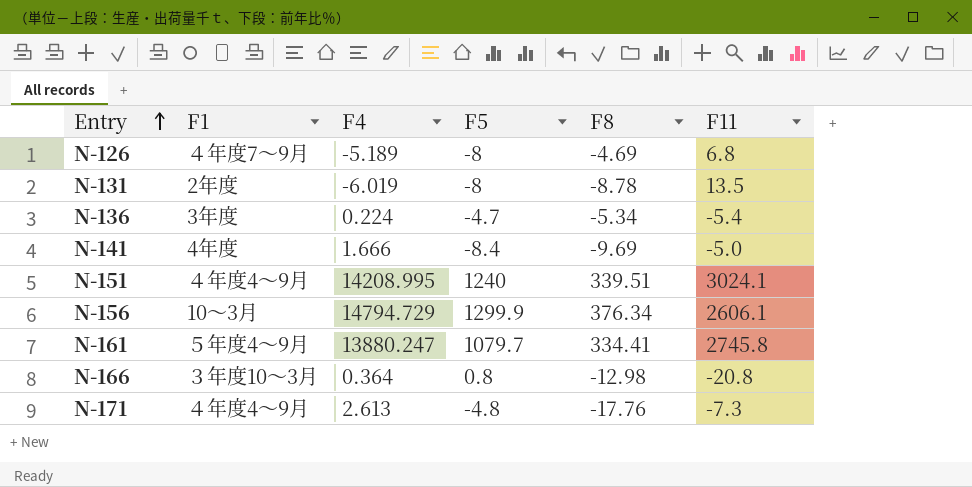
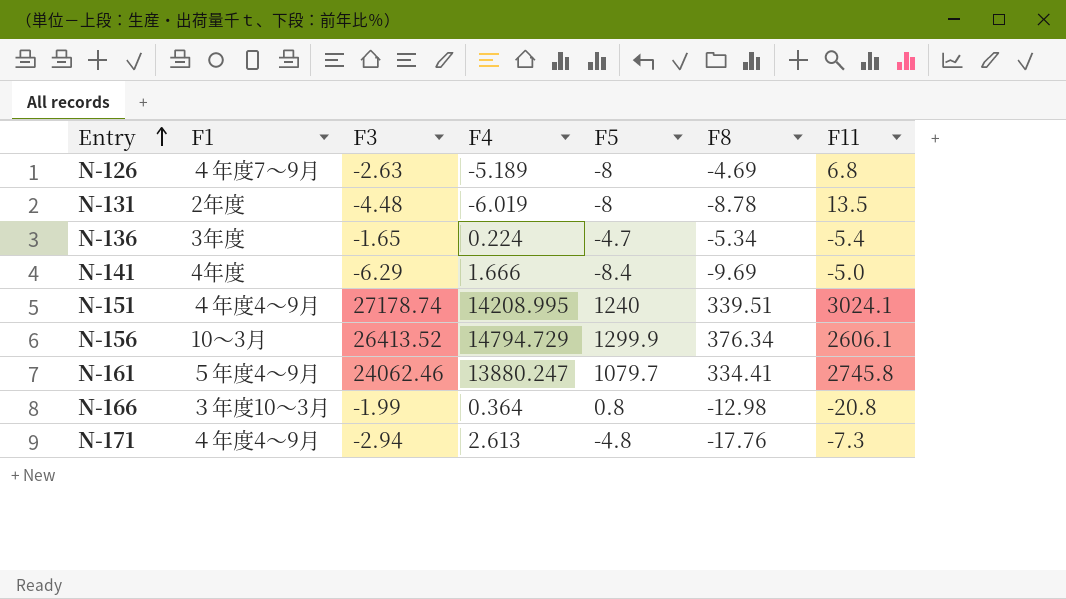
column F3 | position: none -> 3

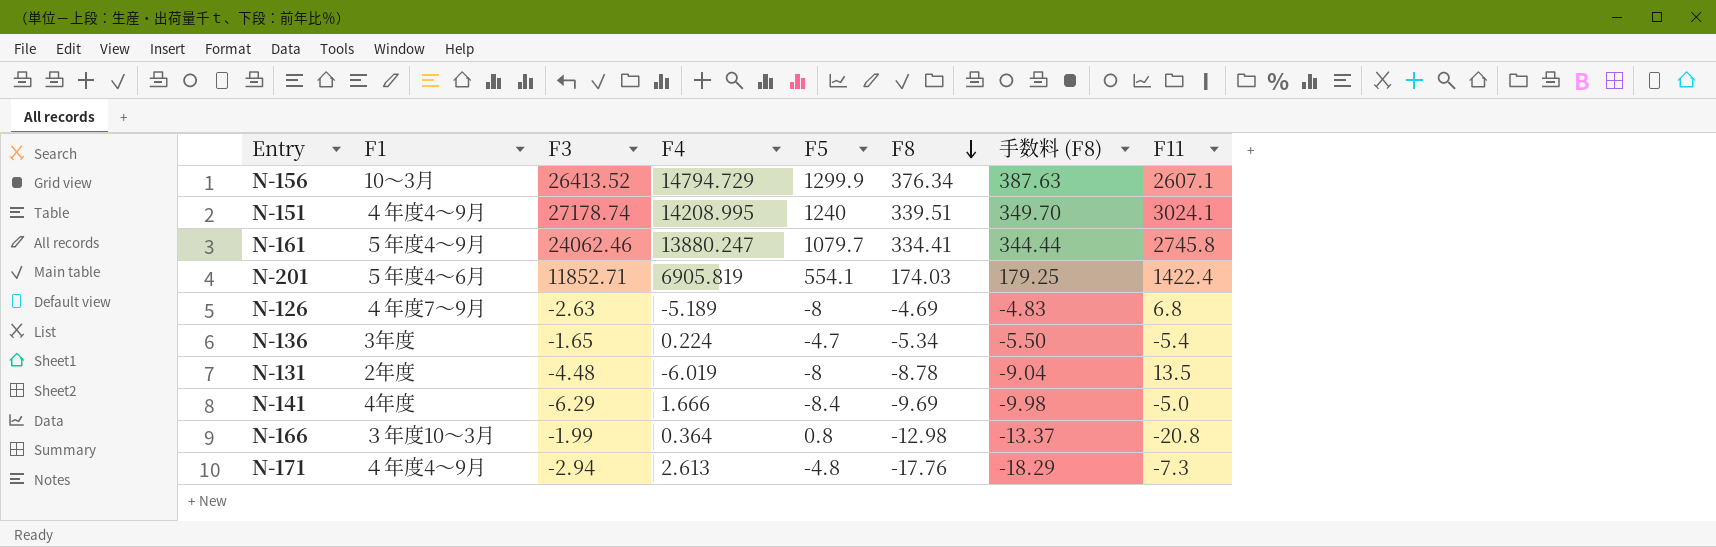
row order: Entry ascending -> F8 descending
column 手数料 (F8) | formula: none -> [F8] * 1.03
N-156 | F11: 2606.1 -> 2607.1
row N-201: none -> ５年度4～6月 | 11852.71 | 6905.819 | 554.1 | 174.03 | 179.25 | 1422.4

